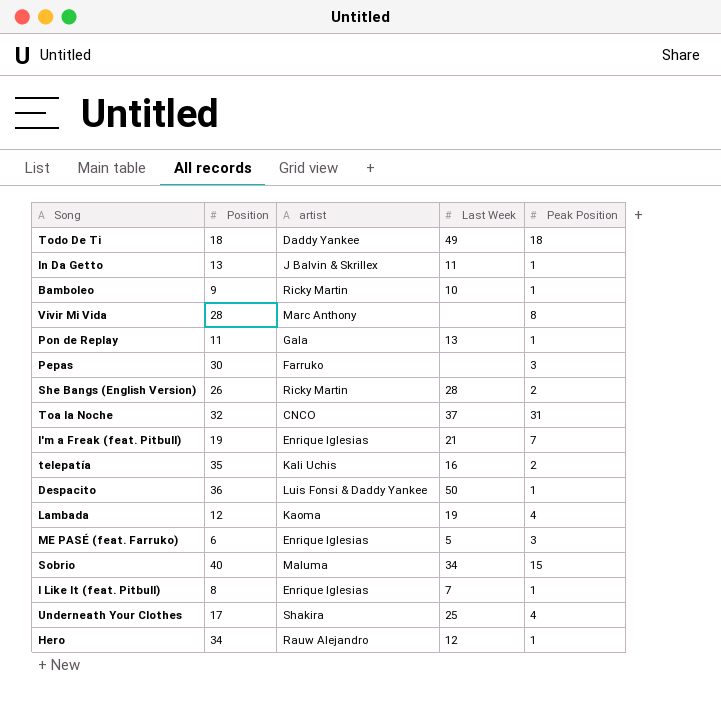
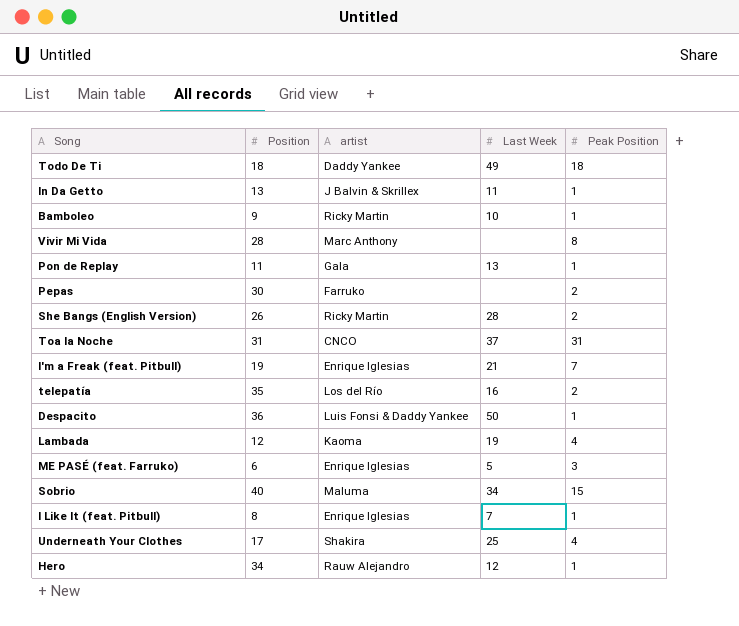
Pepas | Peak Position: 3 -> 2
Toa la Noche | Position: 32 -> 31
telepatía | artist: Kali Uchis -> Los del Río

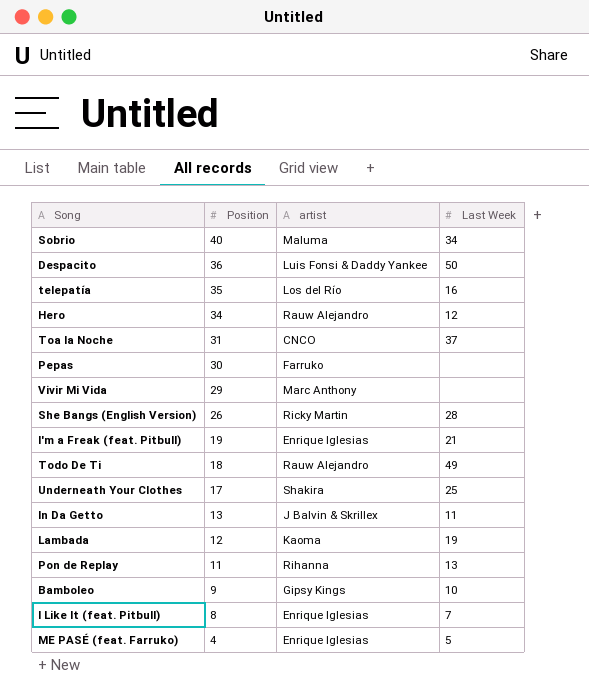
row order: none -> Position descending
column Peak Position | position: 5 -> none
Vivir Mi Vida | Position: 28 -> 29
Todo De Ti | artist: Daddy Yankee -> Rauw Alejandro
Pon de Replay | artist: Gala -> Rihanna
Bamboleo | artist: Ricky Martin -> Gipsy Kings
ME PASÉ (feat. Farruko) | Position: 6 -> 4

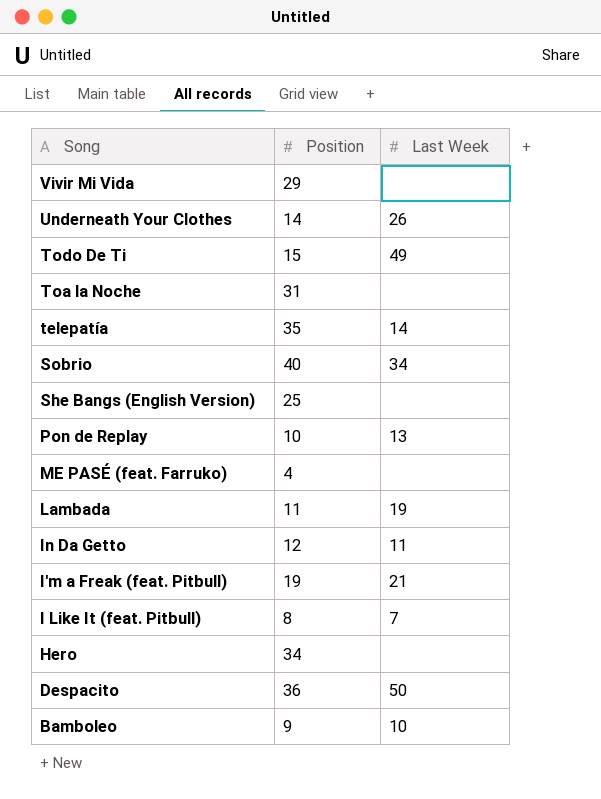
row order: Position descending -> Song descending
column artist | position: 3 -> none
row Pepas: 30 | Farruko | none -> none
Underneath Your Clothes | Position: 17 -> 14
Underneath Your Clothes | Last Week: 25 -> 26
Todo De Ti | Position: 18 -> 15
Toa la Noche | Last Week: 37 -> none
telepatía | Last Week: 16 -> 14
She Bangs (English Version) | Position: 26 -> 25
She Bangs (English Version) | Last Week: 28 -> none
Pon de Replay | Position: 11 -> 10
ME PASÉ (feat. Farruko) | Last Week: 5 -> none
Lambada | Position: 12 -> 11
In Da Getto | Position: 13 -> 12
Hero | Last Week: 12 -> none

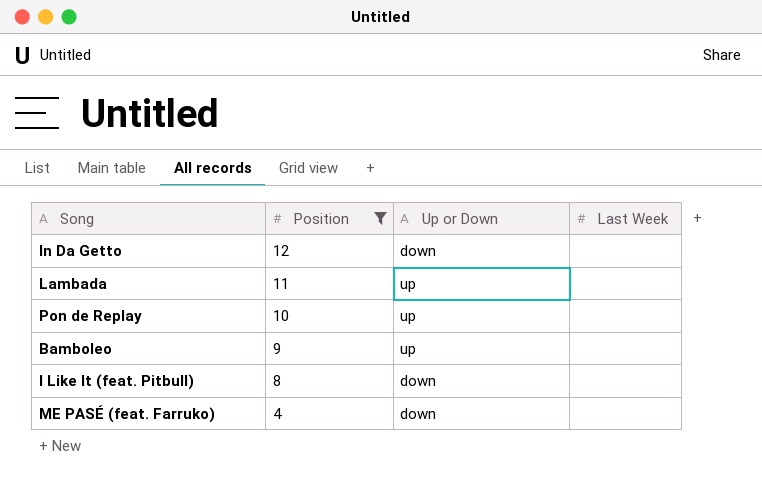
filter: none -> Position <= 12
row order: Song descending -> Position descending
column Up or Down | position: none -> 3
In Da Getto | Last Week: 11 -> none
Lambada | Last Week: 19 -> none
Pon de Replay | Last Week: 13 -> none
Bamboleo | Last Week: 10 -> none
I Like It (feat. Pitbull) | Last Week: 7 -> none

